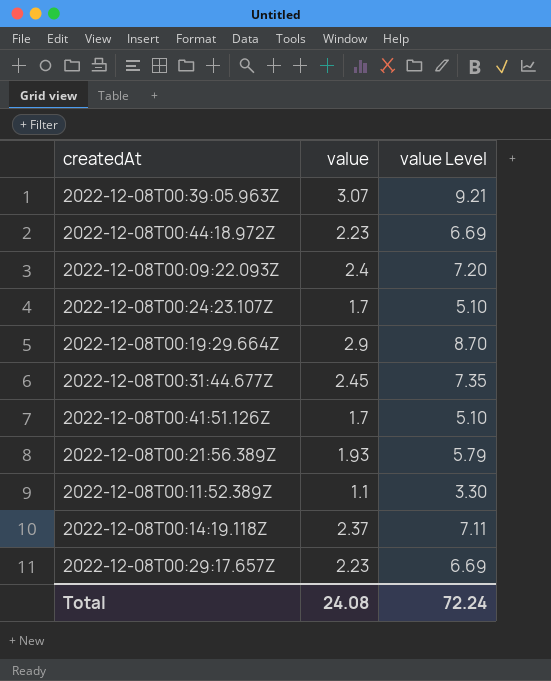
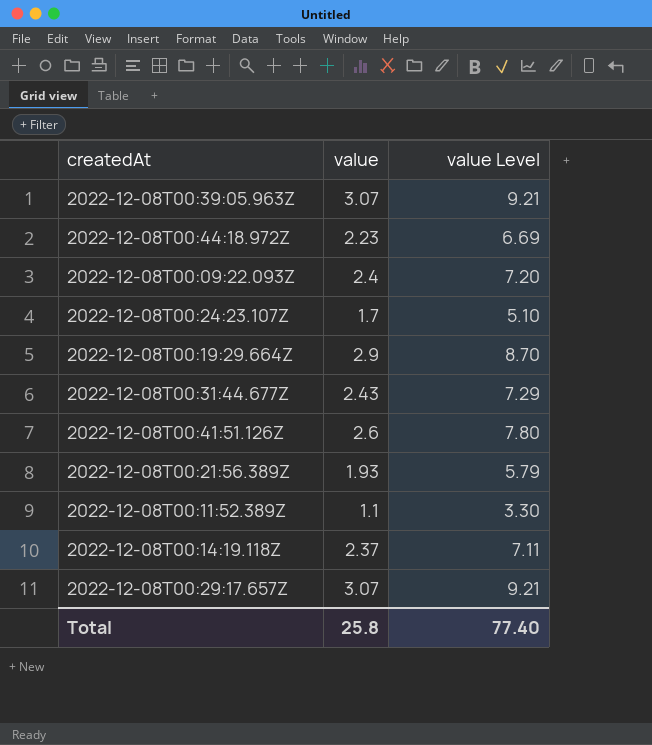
2022-12-08T00:31:44.677Z | value: 2.45 -> 2.43
2022-12-08T00:31:44.677Z | value Level: 7.35 -> 7.29
2022-12-08T00:41:51.126Z | value: 1.7 -> 2.6
2022-12-08T00:41:51.126Z | value Level: 5.10 -> 7.80
2022-12-08T00:29:17.657Z | value: 2.23 -> 3.07
2022-12-08T00:29:17.657Z | value Level: 6.69 -> 9.21
Total | value: 24.08 -> 25.8
Total | value Level: 72.24 -> 77.40

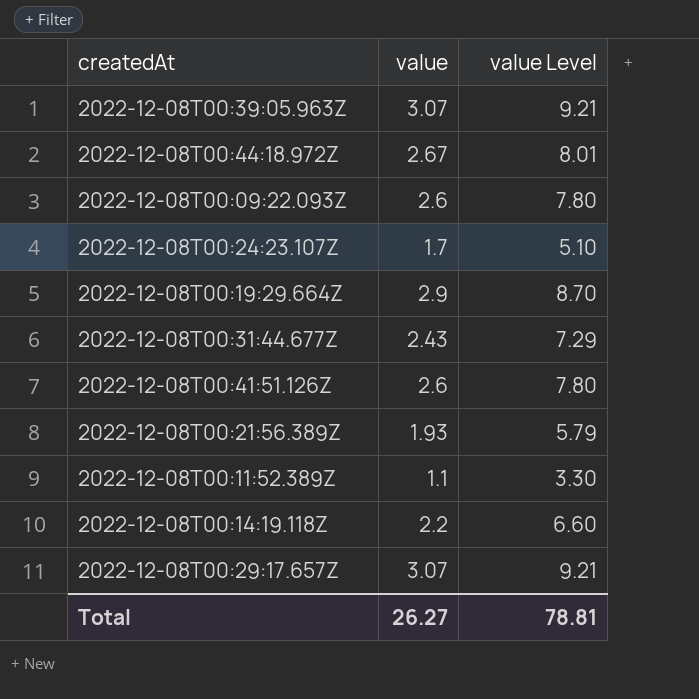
2022-12-08T00:44:18.972Z | value: 2.23 -> 2.67
2022-12-08T00:44:18.972Z | value Level: 6.69 -> 8.01
2022-12-08T00:09:22.093Z | value: 2.4 -> 2.6
2022-12-08T00:09:22.093Z | value Level: 7.20 -> 7.80
2022-12-08T00:14:19.118Z | value: 2.37 -> 2.2
2022-12-08T00:14:19.118Z | value Level: 7.11 -> 6.60
Total | value: 25.8 -> 26.27
Total | value Level: 77.40 -> 78.81

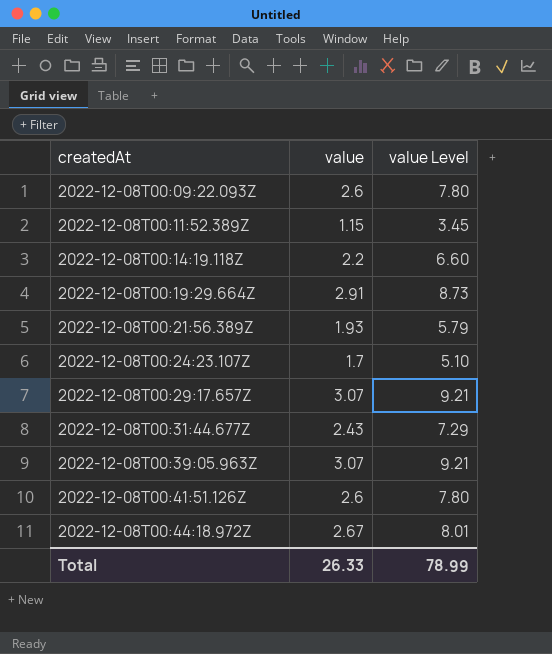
row order: none -> createdAt ascending
2022-12-08T00:11:52.389Z | value: 1.1 -> 1.15
2022-12-08T00:11:52.389Z | value Level: 3.30 -> 3.45
2022-12-08T00:19:29.664Z | value: 2.9 -> 2.91
2022-12-08T00:19:29.664Z | value Level: 8.70 -> 8.73
Total | value: 26.27 -> 26.33
Total | value Level: 78.81 -> 78.99

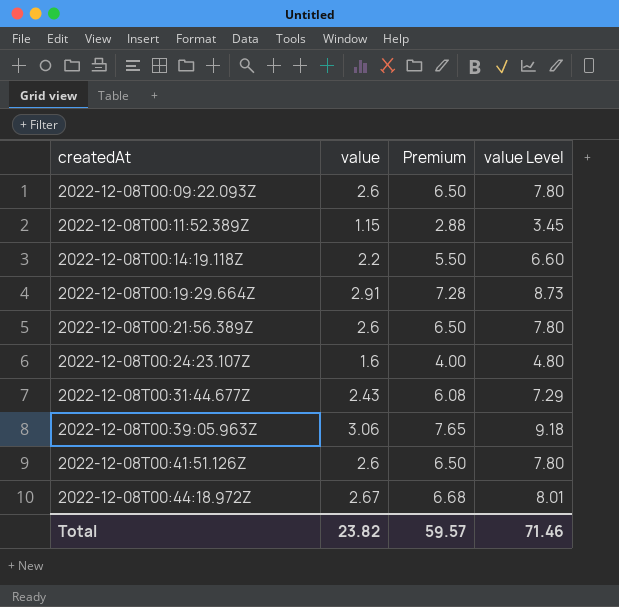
column Premium | formula: none -> [value] * 2.5
row 2022-12-08T00:29:17.657Z: 3.07 | 9.21 -> none
2022-12-08T00:21:56.389Z | value: 1.93 -> 2.6
2022-12-08T00:21:56.389Z | value Level: 5.79 -> 7.80
2022-12-08T00:24:23.107Z | value: 1.7 -> 1.6
2022-12-08T00:24:23.107Z | value Level: 5.10 -> 4.80
2022-12-08T00:39:05.963Z | value: 3.07 -> 3.06
2022-12-08T00:39:05.963Z | value Level: 9.21 -> 9.18
Total | value: 26.33 -> 23.82
Total | value Level: 78.99 -> 71.46

